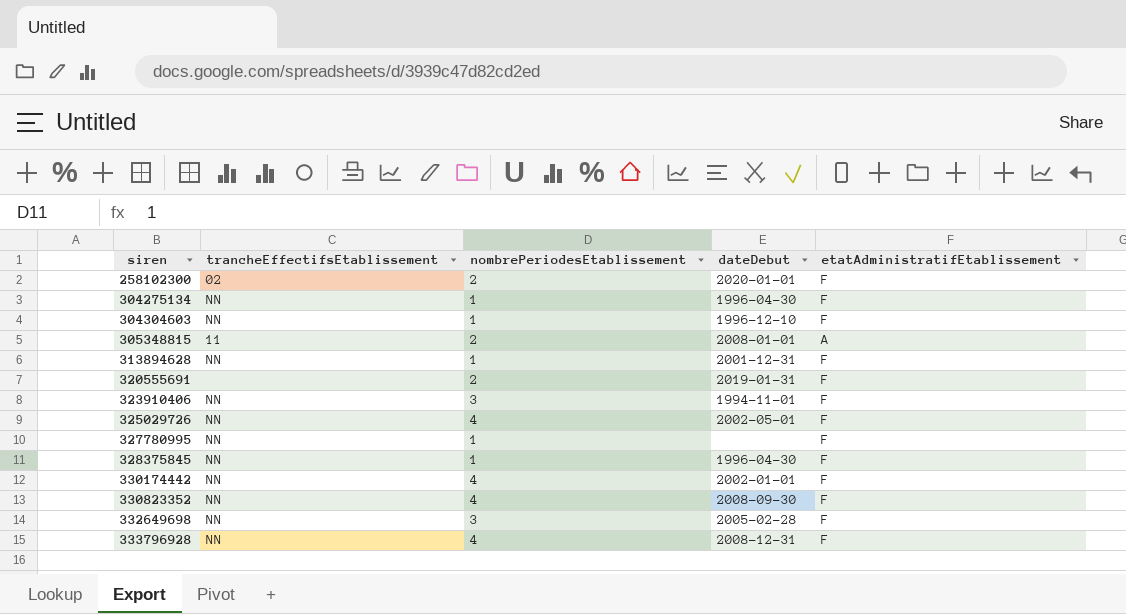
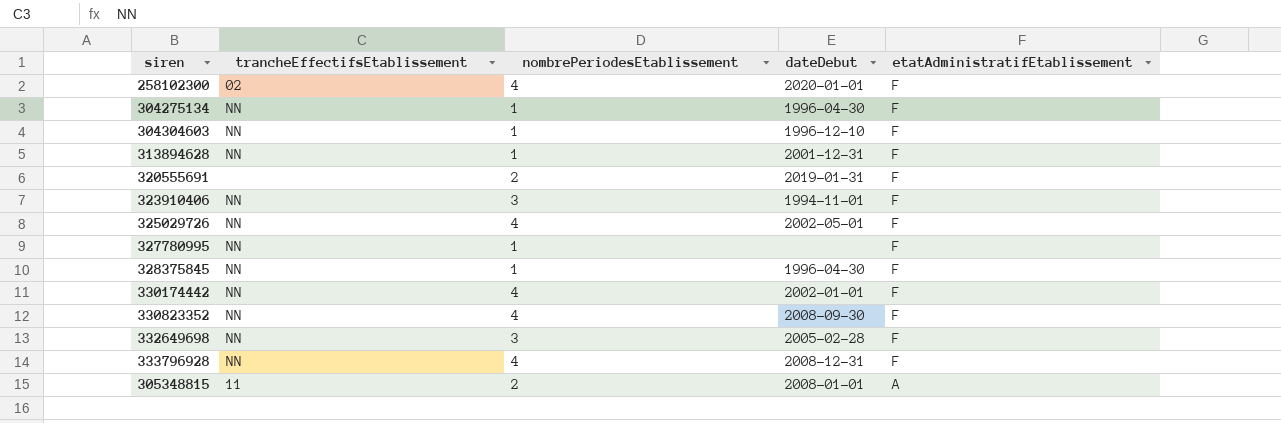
row order: siren ascending -> etatAdministratifEtablissement descending
258102300 | nombrePeriodesEtablissement: 2 -> 4

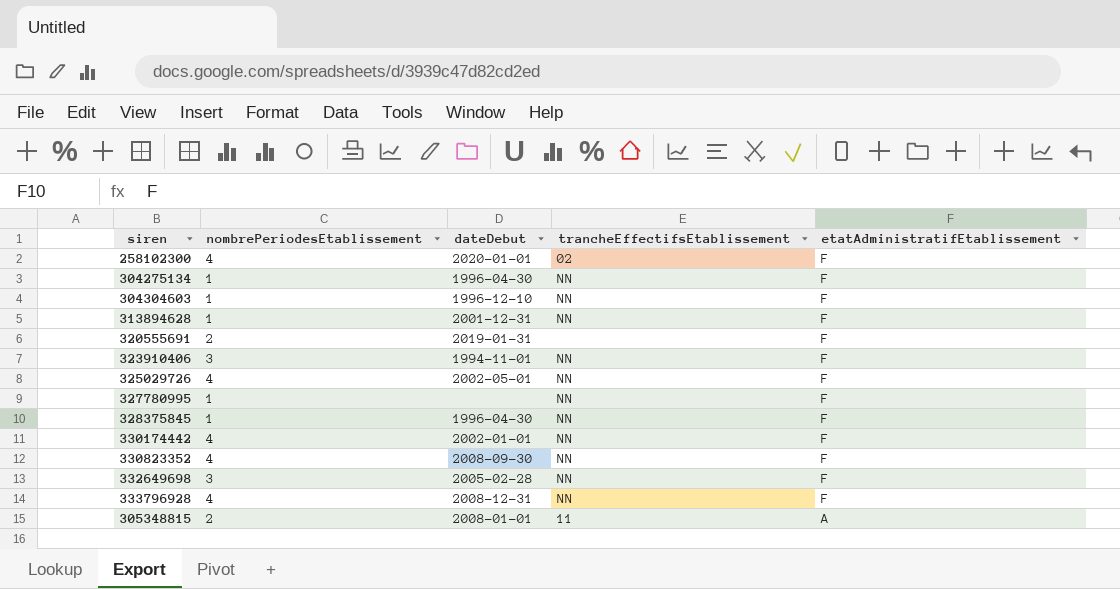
column trancheEffectifsEtablissement | position: 2 -> 4

